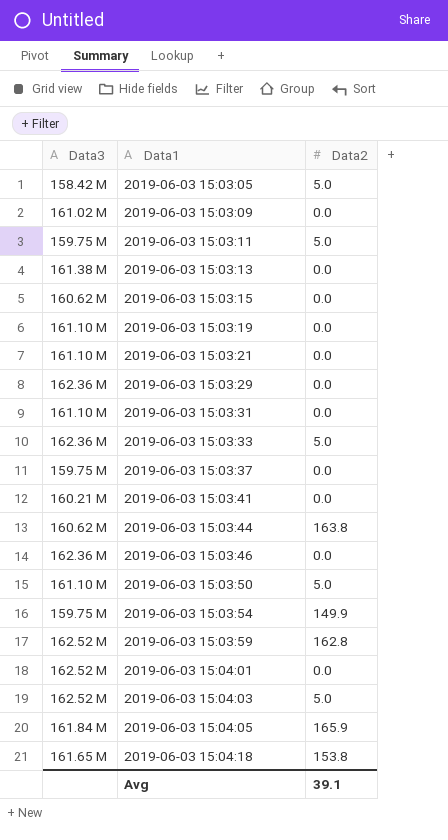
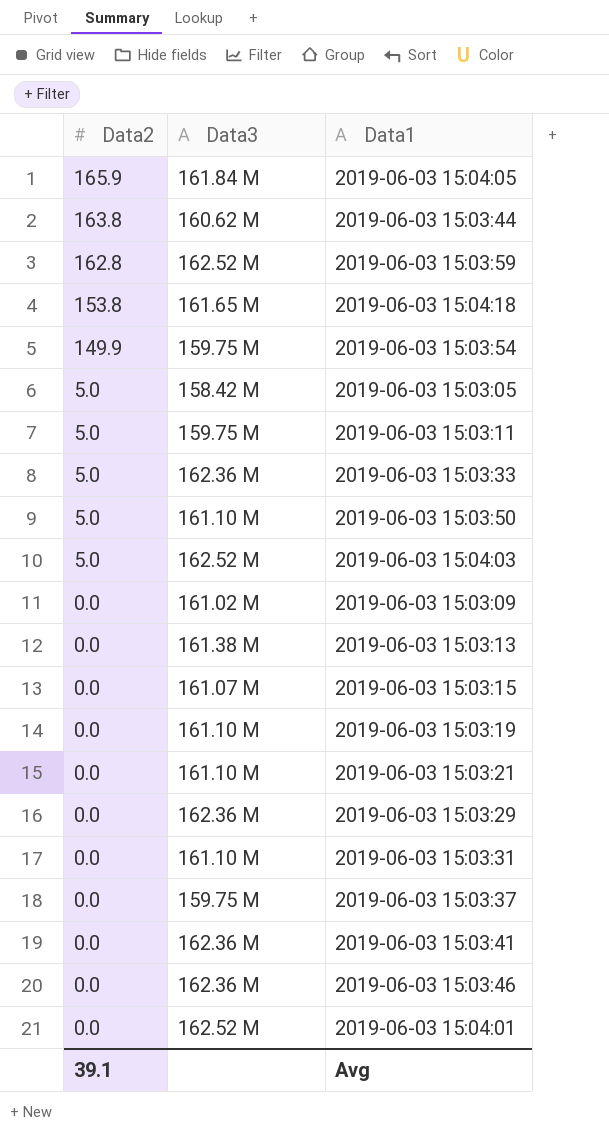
row order: Data1 ascending -> Data2 descending
column Data2 | position: 3 -> 1
2019-06-03 15:03:15 | Data3: 160.62 M -> 161.07 M
2019-06-03 15:03:41 | Data3: 160.21 M -> 162.36 M

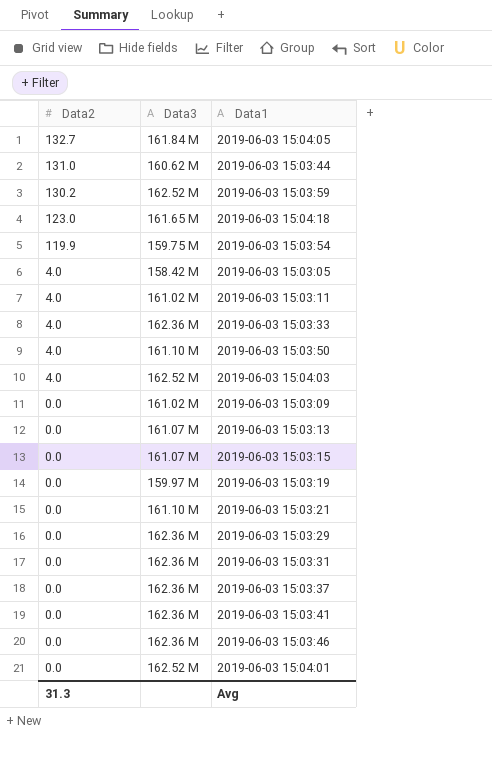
2019-06-03 15:04:05 | Data2: 165.9 -> 132.7
2019-06-03 15:03:44 | Data2: 163.8 -> 131.0
2019-06-03 15:03:59 | Data2: 162.8 -> 130.2
2019-06-03 15:04:18 | Data2: 153.8 -> 123.0
2019-06-03 15:03:54 | Data2: 149.9 -> 119.9
2019-06-03 15:03:05 | Data2: 5.0 -> 4.0
2019-06-03 15:03:11 | Data2: 5.0 -> 4.0
2019-06-03 15:03:11 | Data3: 159.75 M -> 161.02 M
2019-06-03 15:03:33 | Data2: 5.0 -> 4.0
2019-06-03 15:03:50 | Data2: 5.0 -> 4.0
2019-06-03 15:04:03 | Data2: 5.0 -> 4.0
2019-06-03 15:03:13 | Data3: 161.38 M -> 161.07 M
2019-06-03 15:03:19 | Data3: 161.10 M -> 159.97 M
2019-06-03 15:03:31 | Data3: 161.10 M -> 162.36 M
2019-06-03 15:03:37 | Data3: 159.75 M -> 162.36 M
Avg | Data2: 39.1 -> 31.3

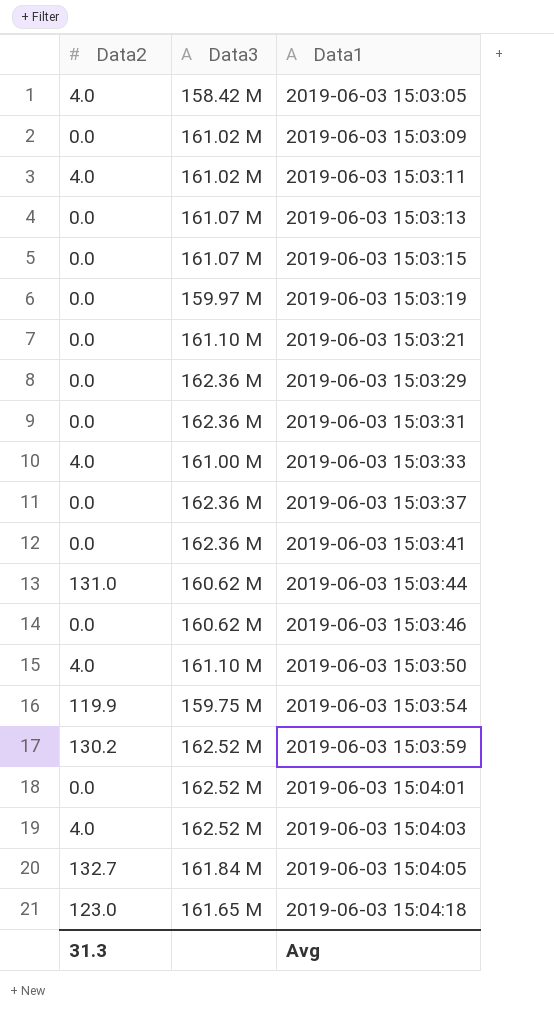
row order: Data2 descending -> Data1 ascending
2019-06-03 15:03:33 | Data3: 162.36 M -> 161.00 M
2019-06-03 15:03:46 | Data3: 162.36 M -> 160.62 M

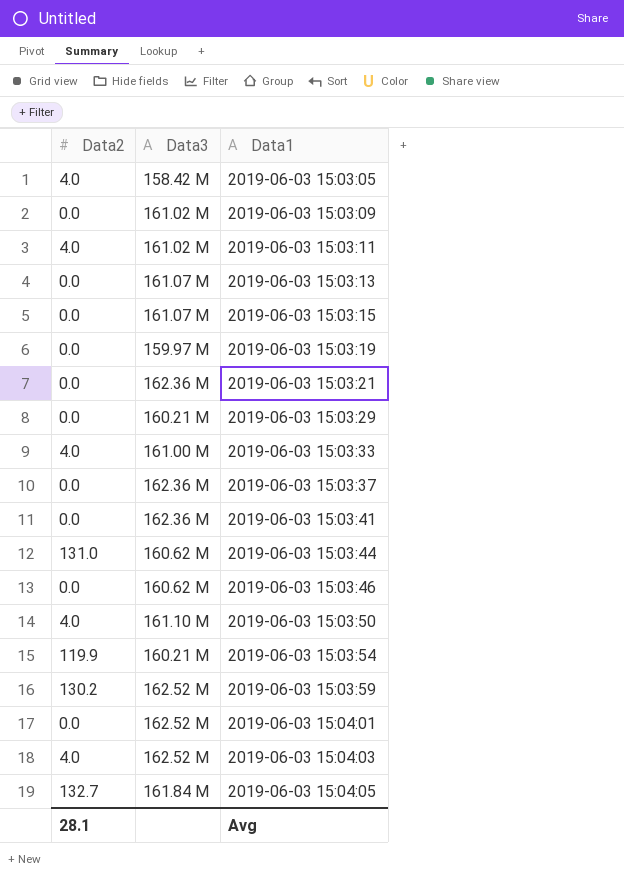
row 2019-06-03 15:03:31: 0.0 | 162.36 M -> none
row 2019-06-03 15:04:18: 123.0 | 161.65 M -> none
2019-06-03 15:03:21 | Data3: 161.10 M -> 162.36 M
2019-06-03 15:03:29 | Data3: 162.36 M -> 160.21 M
2019-06-03 15:03:54 | Data3: 159.75 M -> 160.21 M
Avg | Data2: 31.3 -> 28.1

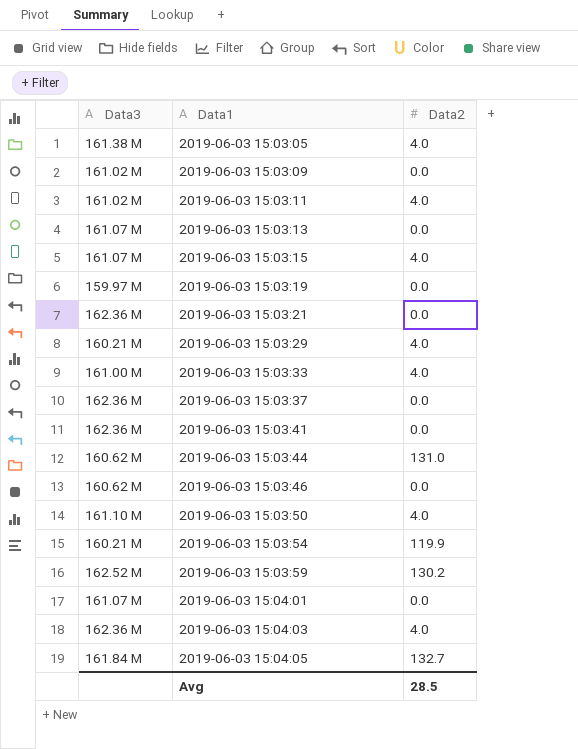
column Data2 | position: 1 -> 3
2019-06-03 15:03:05 | Data3: 158.42 M -> 161.38 M
2019-06-03 15:03:15 | Data2: 0.0 -> 4.0
2019-06-03 15:03:29 | Data2: 0.0 -> 4.0
2019-06-03 15:04:01 | Data3: 162.52 M -> 161.07 M
2019-06-03 15:04:03 | Data3: 162.52 M -> 162.36 M
Avg | Data2: 28.1 -> 28.5

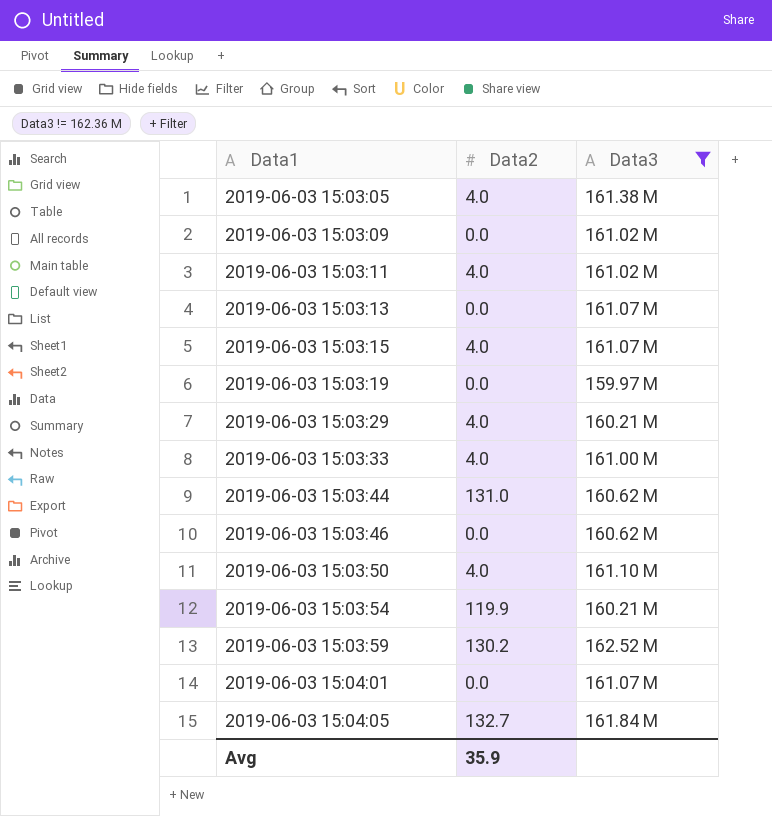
filter: none -> Data3 != 162.36 M
column Data3 | position: 1 -> 3
Avg | Data2: 28.5 -> 35.9

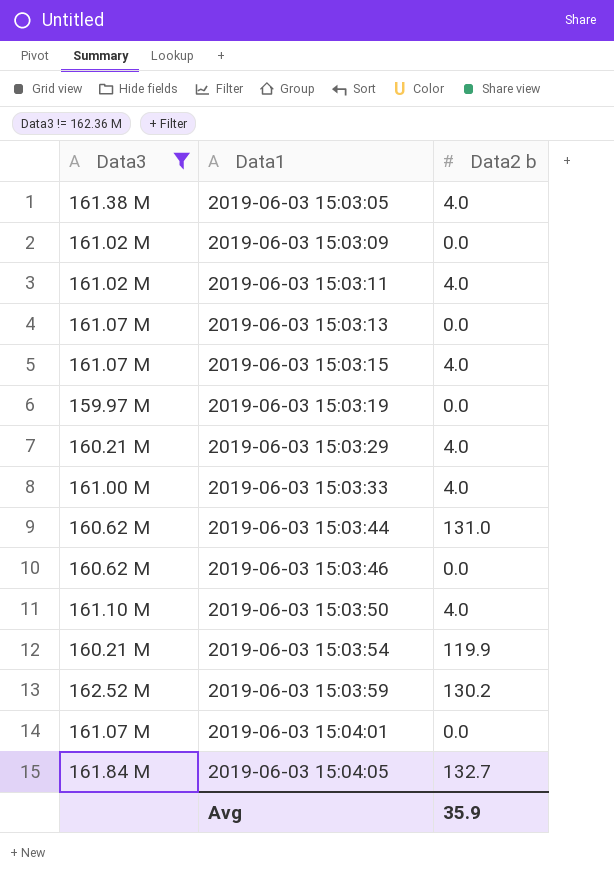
column Data3 | position: 3 -> 1
column name: Data2 -> Data2 b

